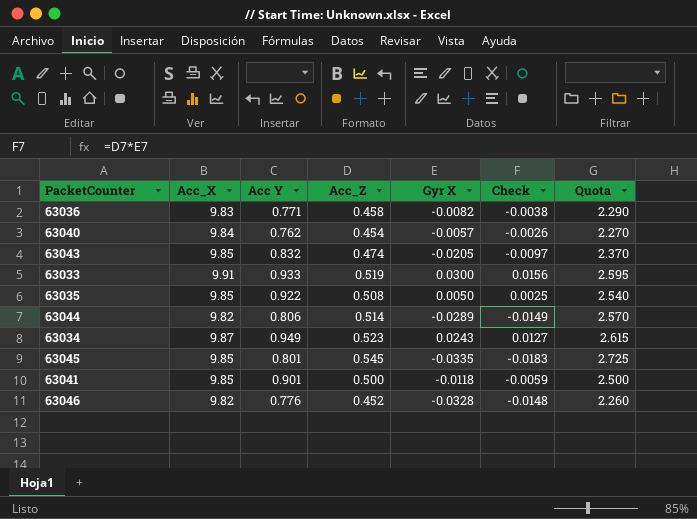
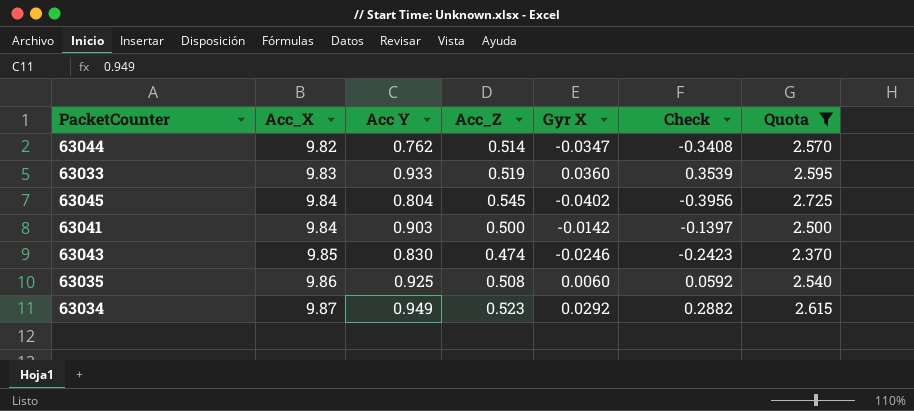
filter: none -> Quota >= 2.370
row order: none -> Acc_X ascending
column Check | formula: [Acc_Z] * [Gyr X] -> [Acc_X] * [Gyr X]
63044 | Acc Y: 0.806 -> 0.762
63044 | Gyr X: -0.0289 -> -0.0347
63033 | Acc_X: 9.91 -> 9.83
63033 | Gyr X: 0.0300 -> 0.0360
63045 | Acc_X: 9.85 -> 9.84
63045 | Acc Y: 0.801 -> 0.804
63045 | Gyr X: -0.0335 -> -0.0402
63041 | Acc_X: 9.85 -> 9.84
63041 | Acc Y: 0.901 -> 0.903
63041 | Gyr X: -0.0118 -> -0.0142
63043 | Acc Y: 0.832 -> 0.830
63043 | Gyr X: -0.0205 -> -0.0246
63035 | Acc_X: 9.85 -> 9.86
63035 | Acc Y: 0.922 -> 0.925
63035 | Gyr X: 0.0050 -> 0.0060
63034 | Gyr X: 0.0243 -> 0.0292

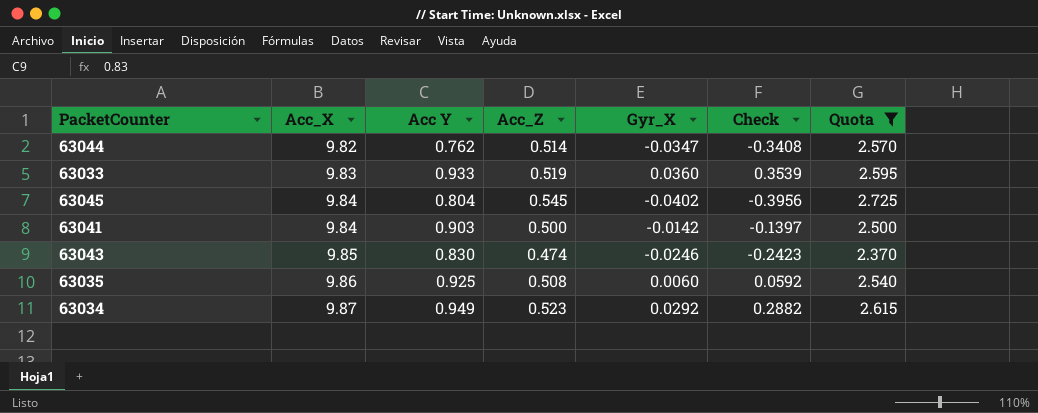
column name: Gyr X -> Gyr_X

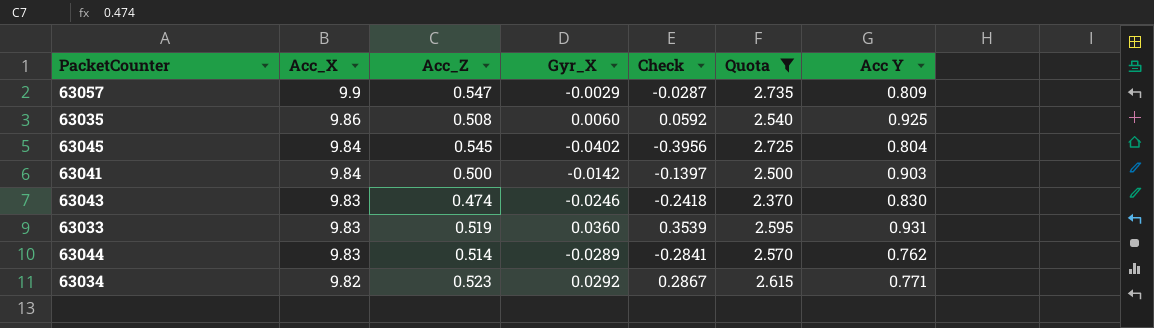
row order: Acc_X ascending -> Acc_X descending
column Acc Y | position: 3 -> 7
row 63057: none -> 9.9 | 0.547 | -0.0029 | -0.0287 | 2.735 | 0.809
63043 | Acc_X: 9.85 -> 9.83
63043 | Check: -0.2423 -> -0.2418
63033 | Acc Y: 0.933 -> 0.931
63044 | Acc_X: 9.82 -> 9.83
63044 | Gyr_X: -0.0347 -> -0.0289
63044 | Check: -0.3408 -> -0.2841
63034 | Acc_X: 9.87 -> 9.82
63034 | Check: 0.2882 -> 0.2867
63034 | Acc Y: 0.949 -> 0.771

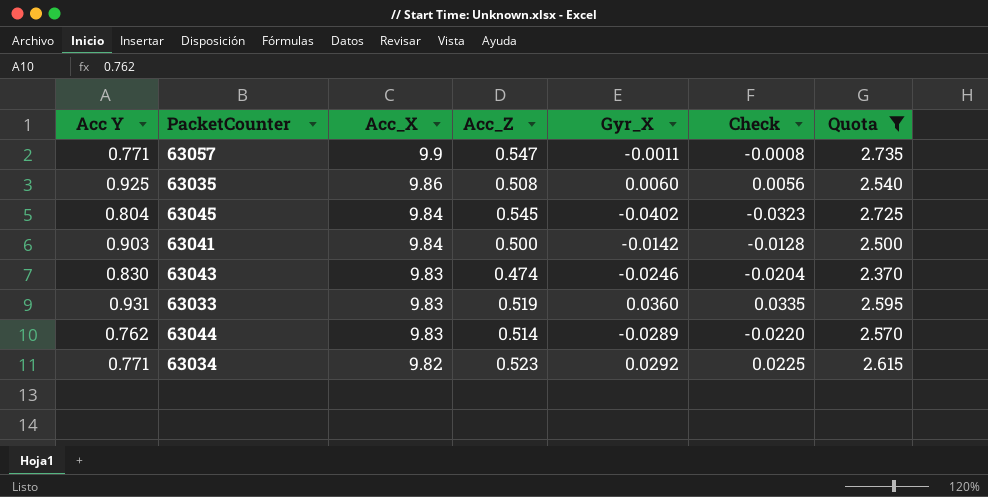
column Acc Y | position: 7 -> 1
column Check | formula: [Acc_X] * [Gyr_X] -> [Acc Y] * [Gyr_X]
63057 | Acc Y: 0.809 -> 0.771
63057 | Gyr_X: -0.0029 -> -0.0011

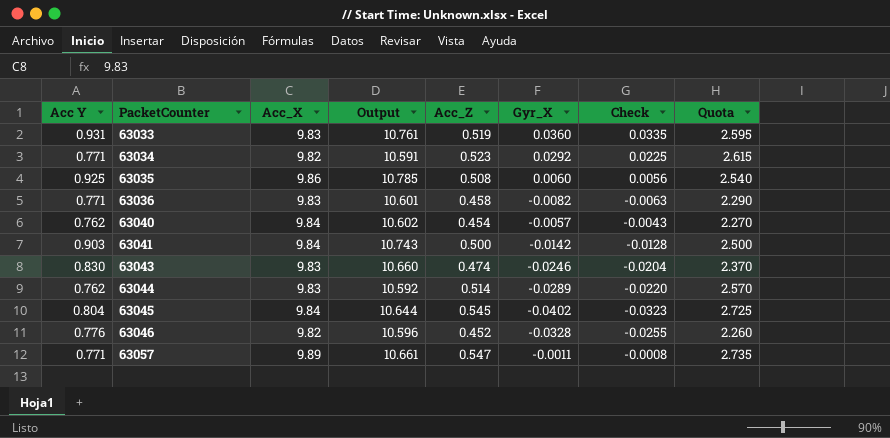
filter: Quota >= 2.370 -> none
row order: Acc_X descending -> PacketCounter ascending
column Output | formula: none -> [Acc Y] + [Acc_X]
63057 | Acc_X: 9.9 -> 9.89

